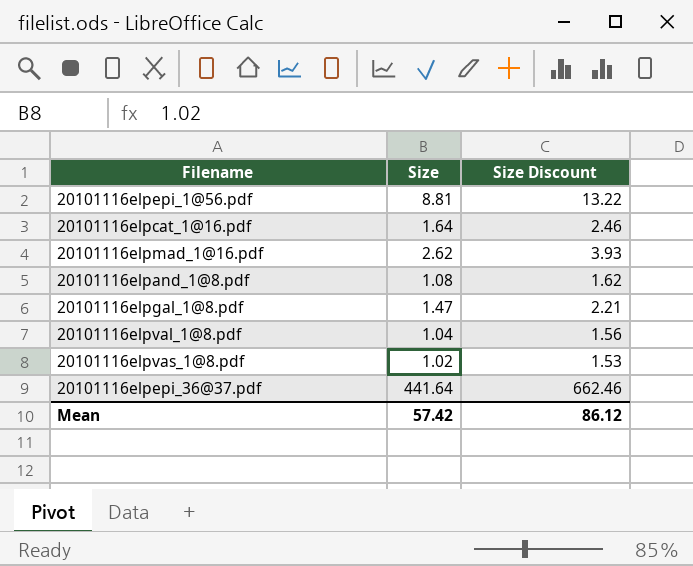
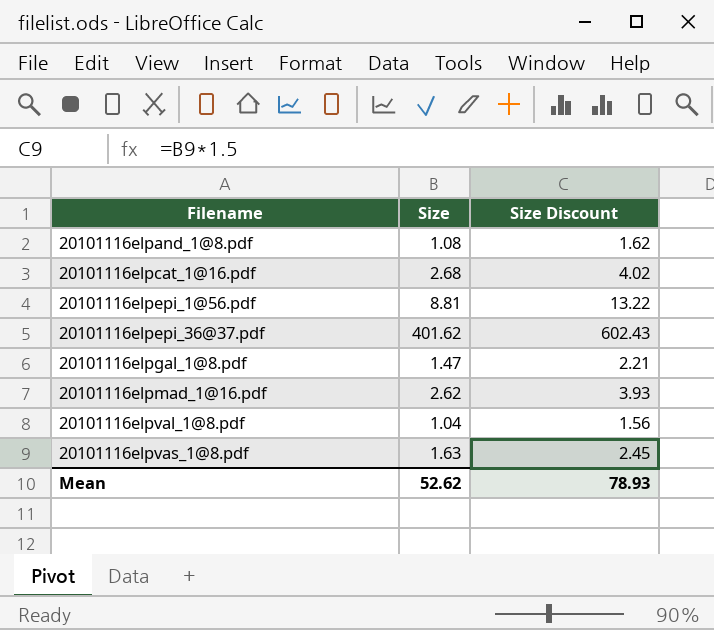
row order: none -> Filename ascending
20101116elpcat_1@16.pdf | Size: 1.64 -> 2.68
20101116elpcat_1@16.pdf | Size Discount: 2.46 -> 4.02
20101116elpepi_36@37.pdf | Size: 441.64 -> 401.62
20101116elpepi_36@37.pdf | Size Discount: 662.46 -> 602.43
20101116elpvas_1@8.pdf | Size: 1.02 -> 1.63
20101116elpvas_1@8.pdf | Size Discount: 1.53 -> 2.45
Mean | Size: 57.42 -> 52.62
Mean | Size Discount: 86.12 -> 78.93

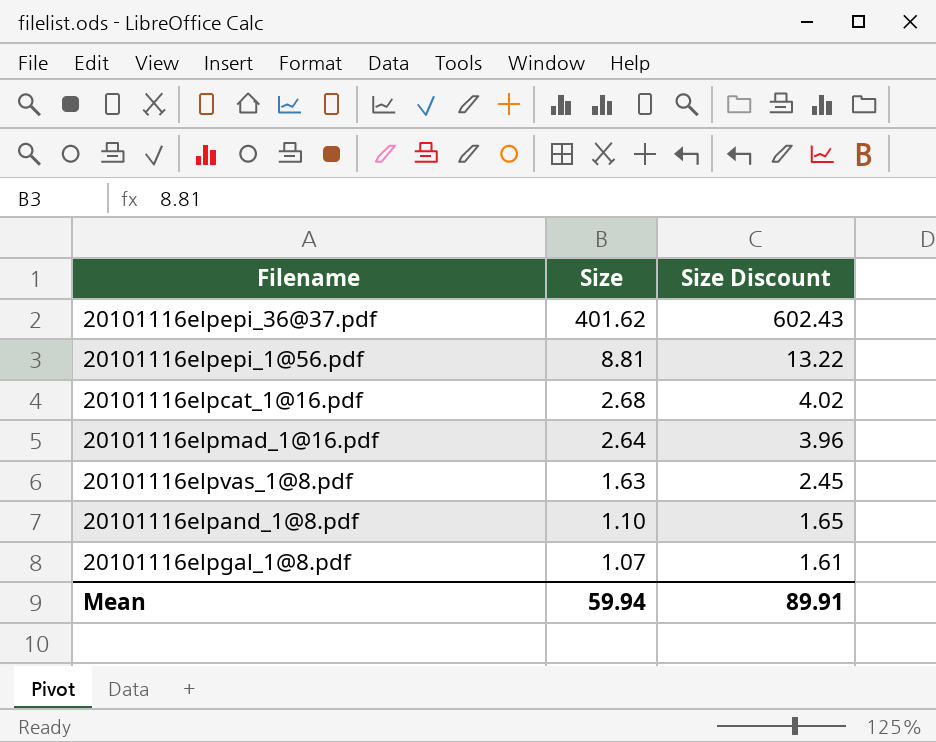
row order: Filename ascending -> Size descending
row 20101116elpval_1@8.pdf: 1.04 | 1.56 -> none
20101116elpmad_1@16.pdf | Size: 2.62 -> 2.64
20101116elpmad_1@16.pdf | Size Discount: 3.93 -> 3.96
20101116elpand_1@8.pdf | Size: 1.08 -> 1.10
20101116elpand_1@8.pdf | Size Discount: 1.62 -> 1.65
20101116elpgal_1@8.pdf | Size: 1.47 -> 1.07
20101116elpgal_1@8.pdf | Size Discount: 2.21 -> 1.61
Mean | Size: 52.62 -> 59.94
Mean | Size Discount: 78.93 -> 89.91

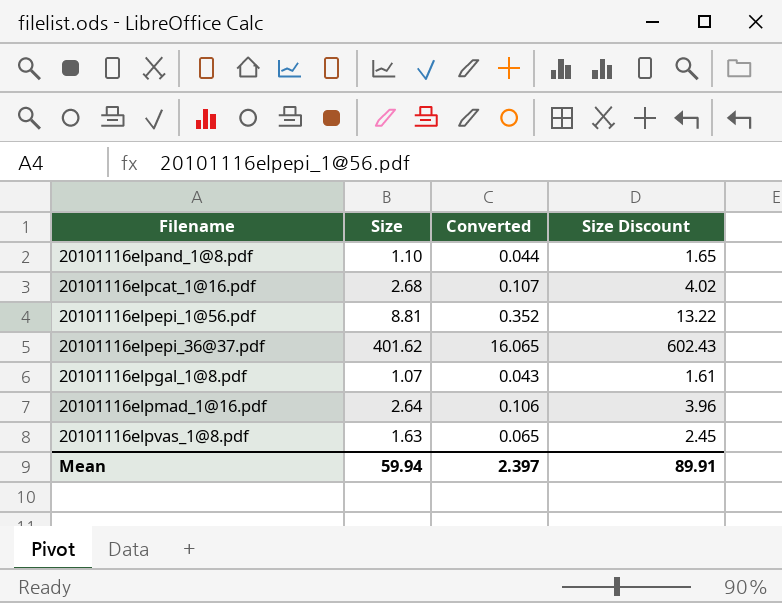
row order: Size descending -> Filename ascending
column Converted | formula: none -> [Size] * 0.04

